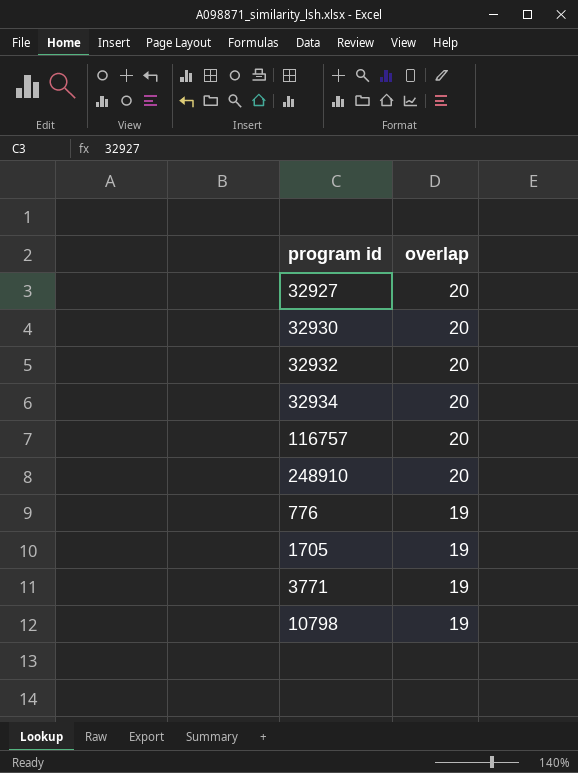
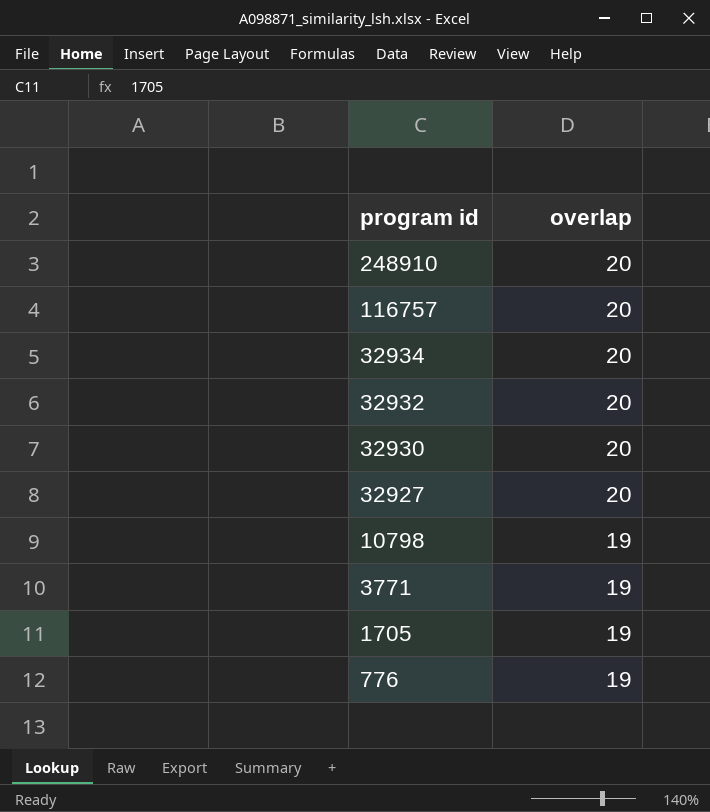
row order: overlap descending -> program id descending

